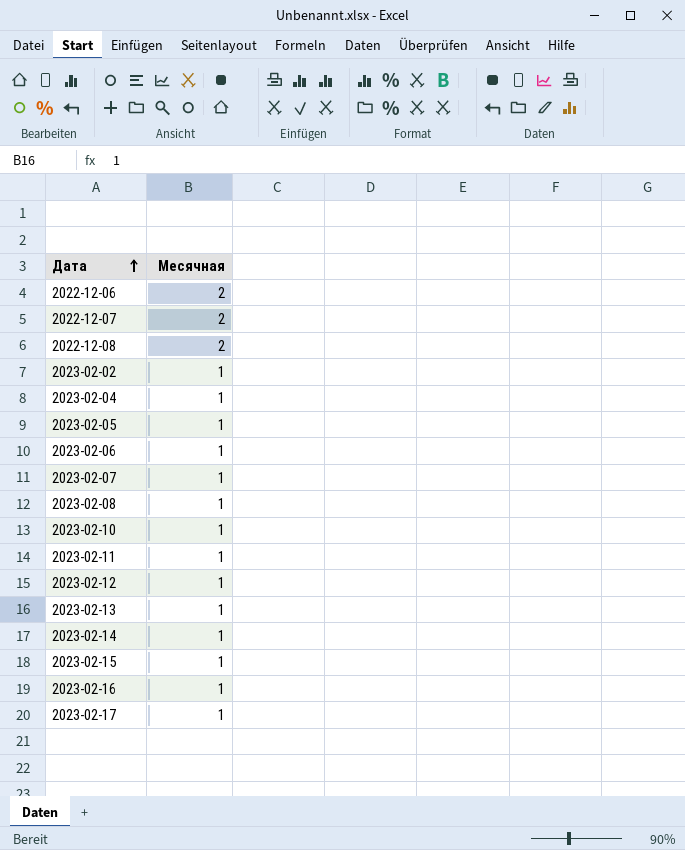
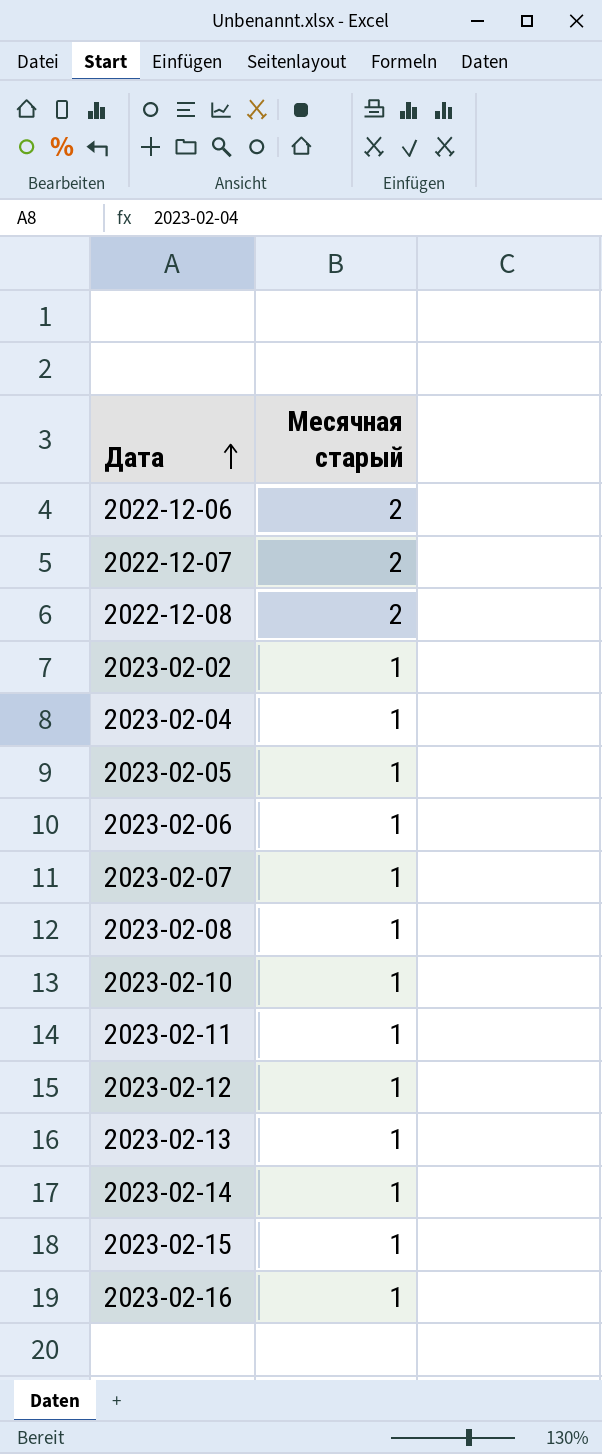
column name: Месячная -> Месячная старый
row 2023-02-17: 1 -> none

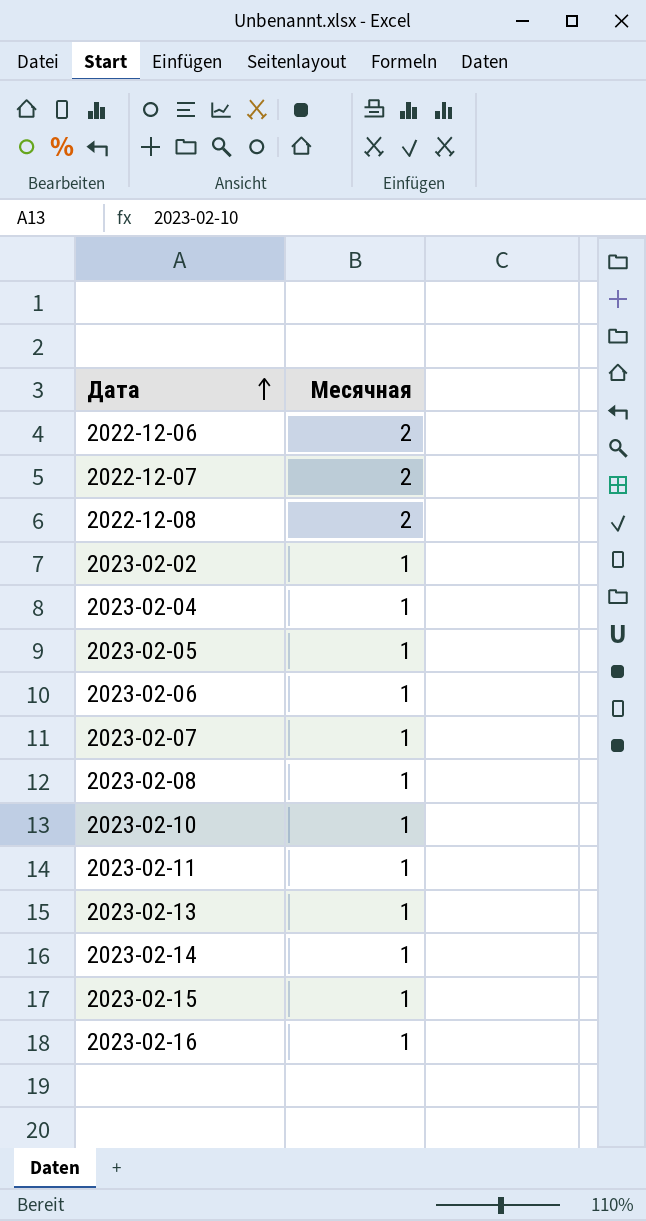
column name: Месячная старый -> Месячная
row 2023-02-12: 1 -> none

